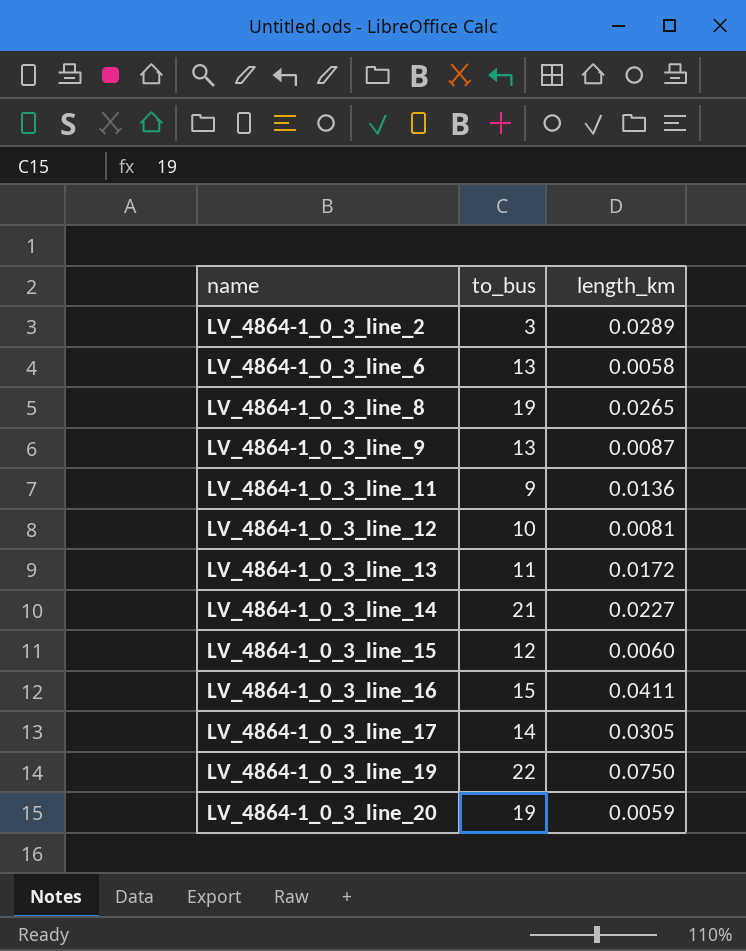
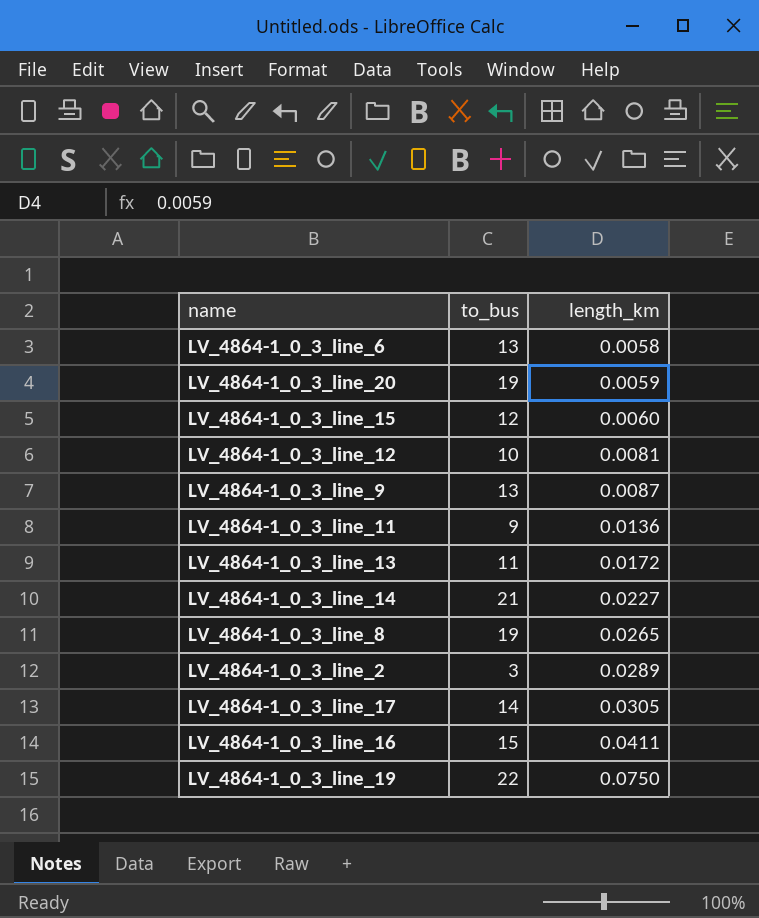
row order: name ascending -> length_km ascending

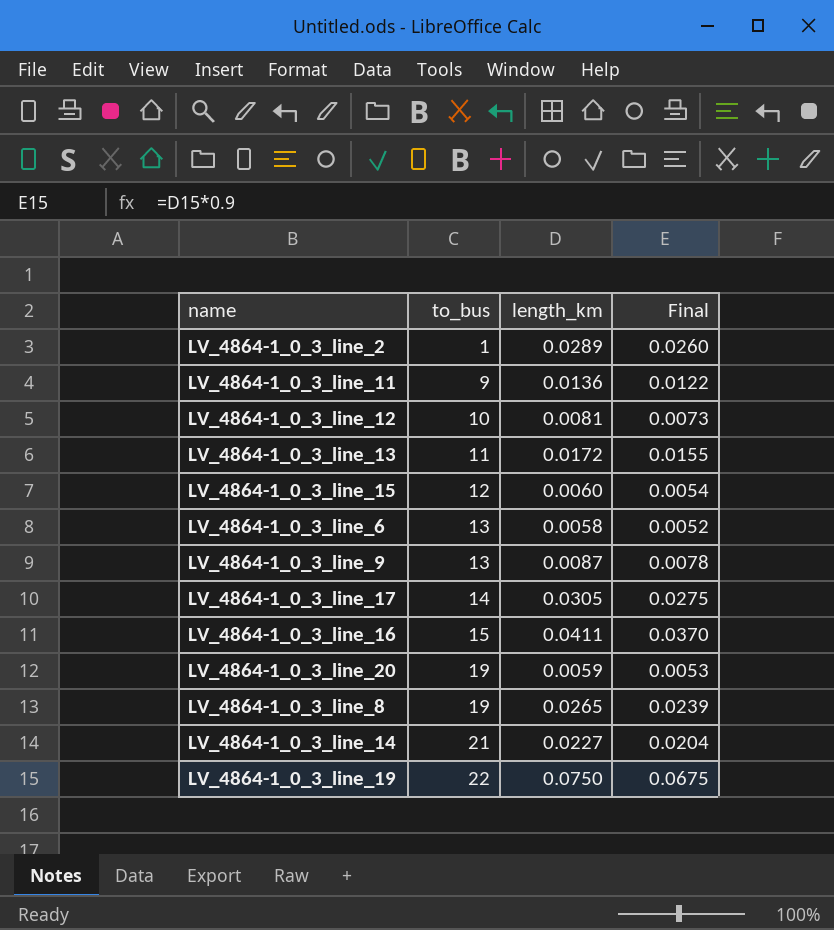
row order: length_km ascending -> to_bus ascending
column Final | formula: none -> [length_km] * 0.9
LV_4864-1_0_3_line_2 | to_bus: 3 -> 1

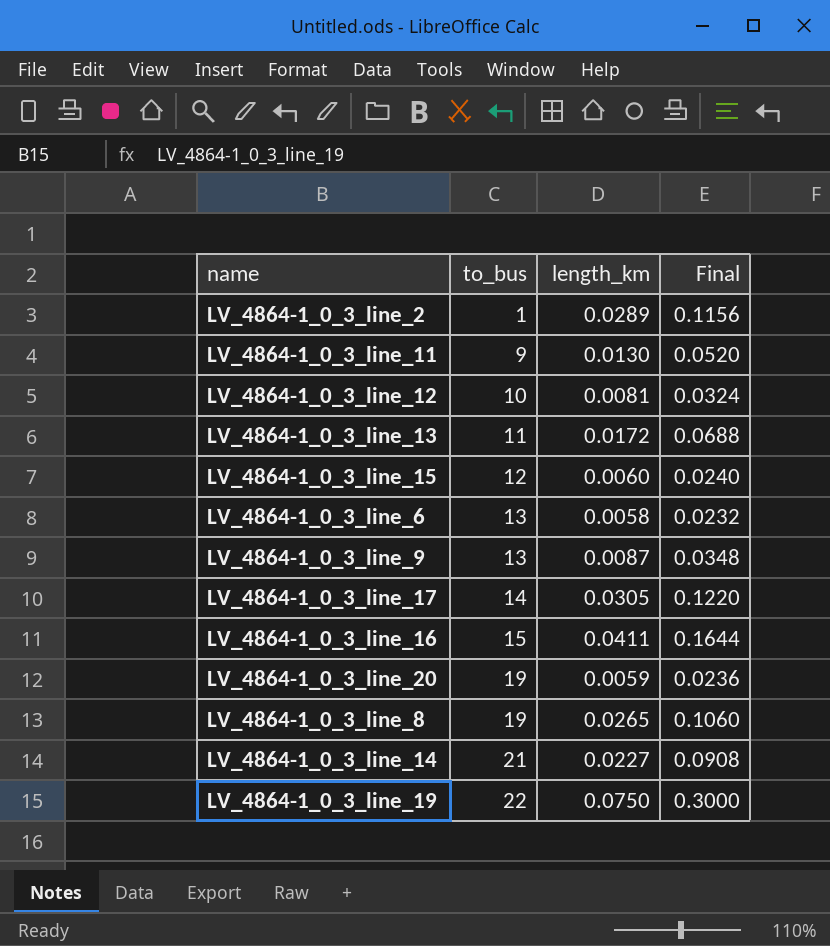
column Final | formula: [length_km] * 0.9 -> [length_km] * 4
LV_4864-1_0_3_line_11 | length_km: 0.0136 -> 0.0130

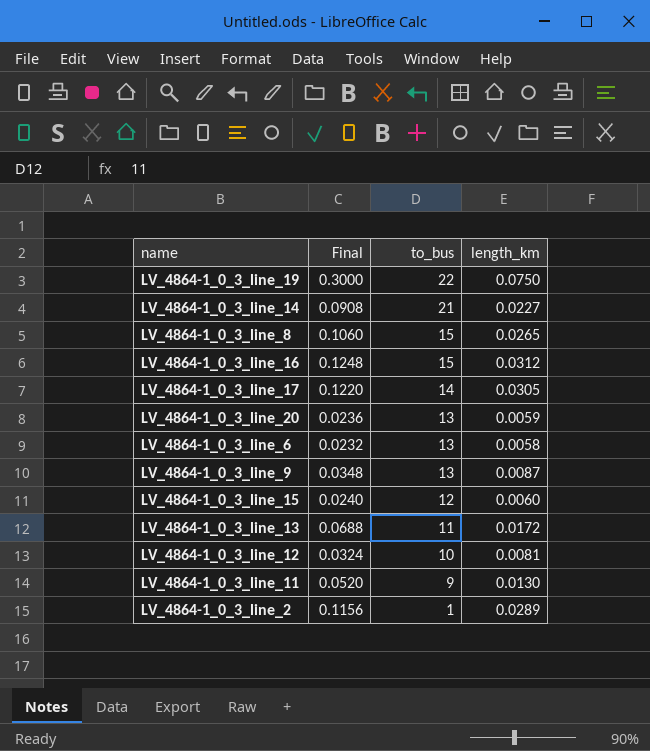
row order: to_bus ascending -> to_bus descending
column Final | position: 4 -> 2
LV_4864-1_0_3_line_8 | to_bus: 19 -> 15
LV_4864-1_0_3_line_16 | Final: 0.1644 -> 0.1248
LV_4864-1_0_3_line_16 | length_km: 0.0411 -> 0.0312
LV_4864-1_0_3_line_20 | to_bus: 19 -> 13

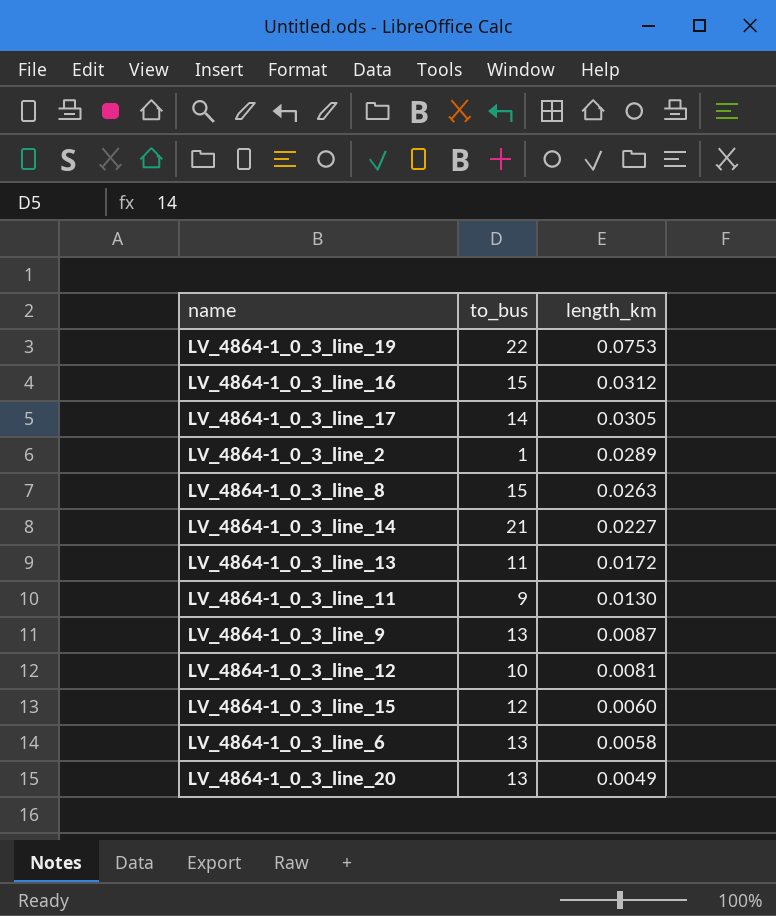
row order: to_bus descending -> length_km descending
column Final | formula: [length_km] * 4 -> none
LV_4864-1_0_3_line_19 | length_km: 0.0750 -> 0.0753
LV_4864-1_0_3_line_8 | length_km: 0.0265 -> 0.0263
LV_4864-1_0_3_line_20 | length_km: 0.0059 -> 0.0049

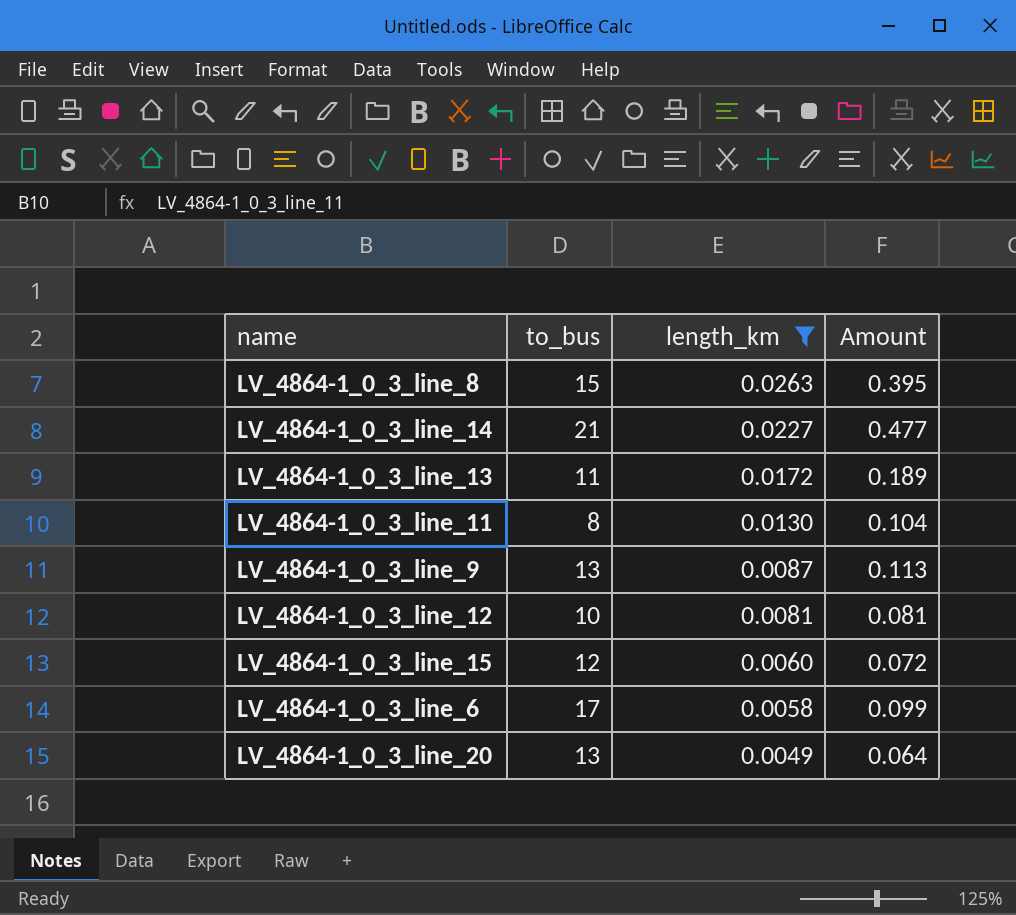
filter: none -> length_km <= 0.0263
column Amount | formula: none -> [to_bus] * [length_km]
LV_4864-1_0_3_line_11 | to_bus: 9 -> 8
LV_4864-1_0_3_line_6 | to_bus: 13 -> 17

